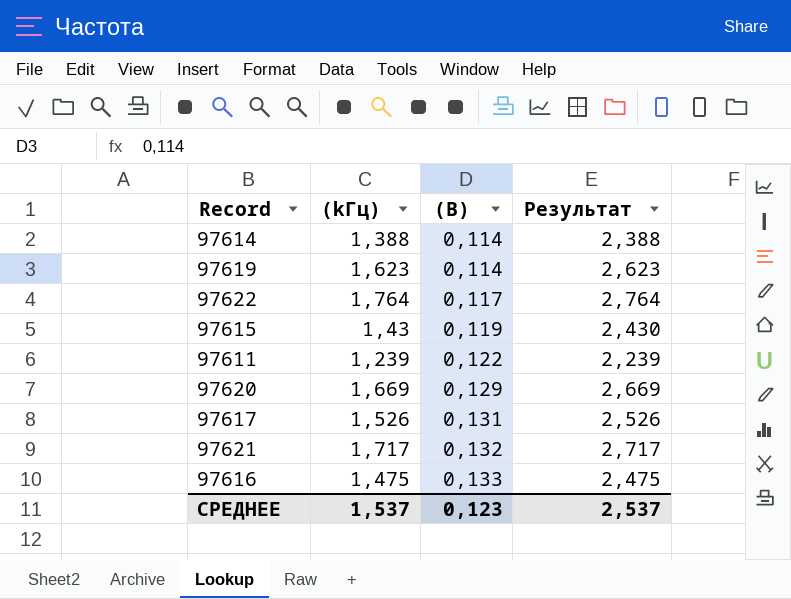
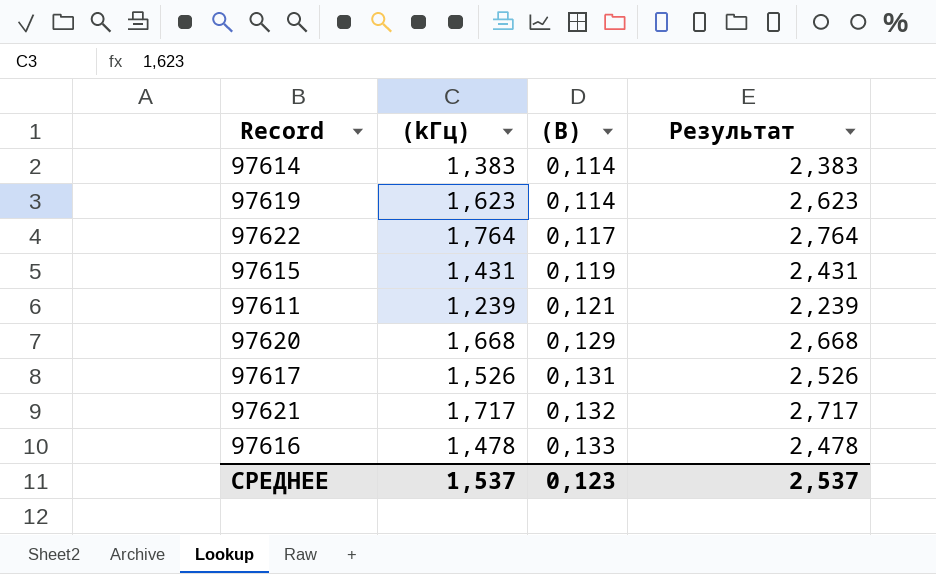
97614 | (kГц): 1,388 -> 1,383
97614 | Результат: 2,388 -> 2,383
97615 | (kГц): 1,43 -> 1,431
97615 | Результат: 2,430 -> 2,431
97611 | (В): 0,122 -> 0,121
97620 | (kГц): 1,669 -> 1,668
97620 | Результат: 2,669 -> 2,668
97616 | (kГц): 1,475 -> 1,478
97616 | Результат: 2,475 -> 2,478

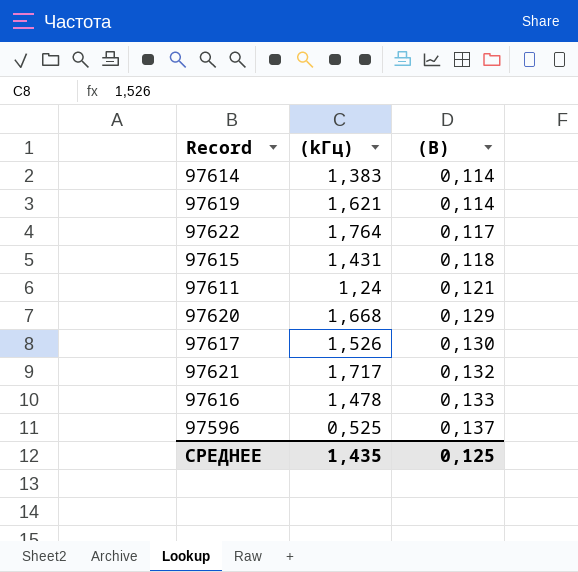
column Результат | formula: [(kГц)] + 1 -> none
97619 | (kГц): 1,623 -> 1,621
97615 | (В): 0,119 -> 0,118
97611 | (kГц): 1,239 -> 1,24
97617 | (В): 0,131 -> 0,130
row 97596: none -> 0,525 | 0,137
СРЕДНЕЕ | (kГц): 1,537 -> 1,435
СРЕДНЕЕ | (В): 0,123 -> 0,125

